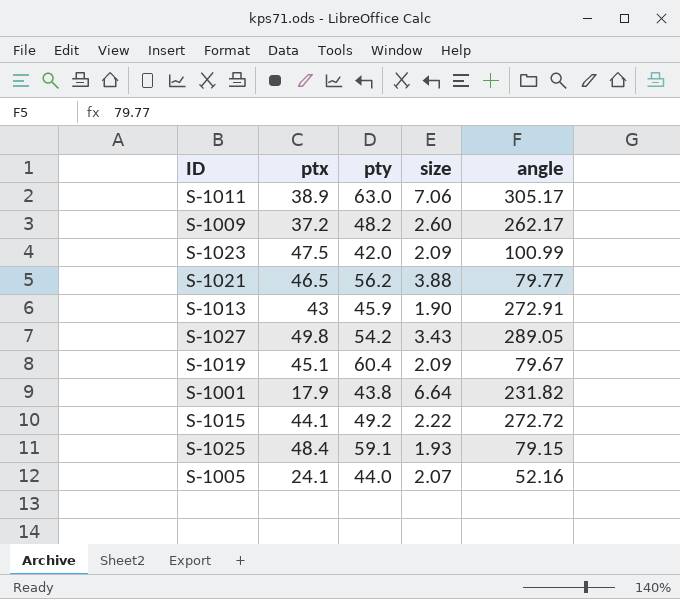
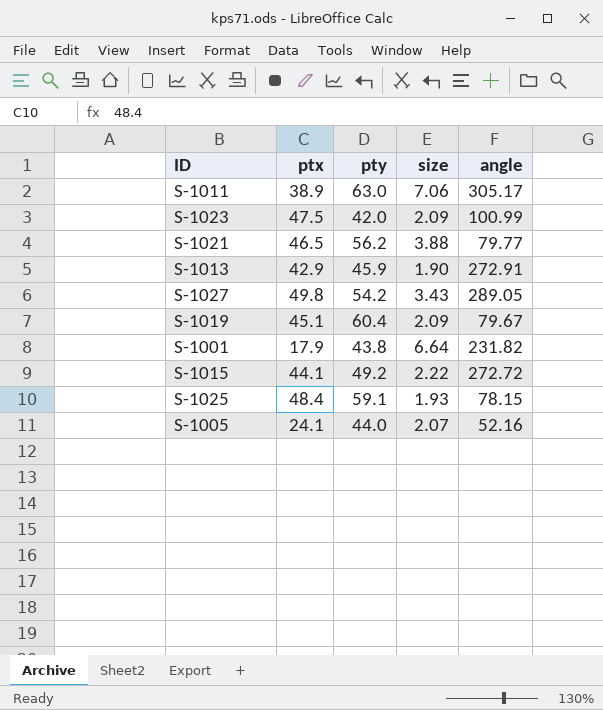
row S-1009: 37.2 | 48.2 | 2.60 | 262.17 -> none
S-1013 | ptx: 43 -> 42.9
S-1025 | angle: 79.15 -> 78.15

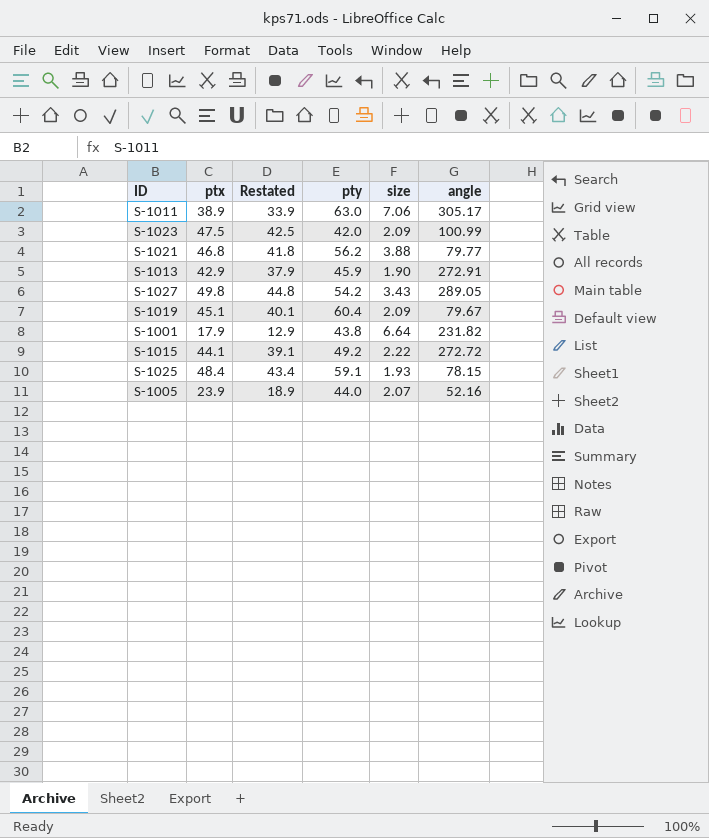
column Restated | formula: none -> [ptx] - 5
S-1021 | ptx: 46.5 -> 46.8
S-1005 | ptx: 24.1 -> 23.9

